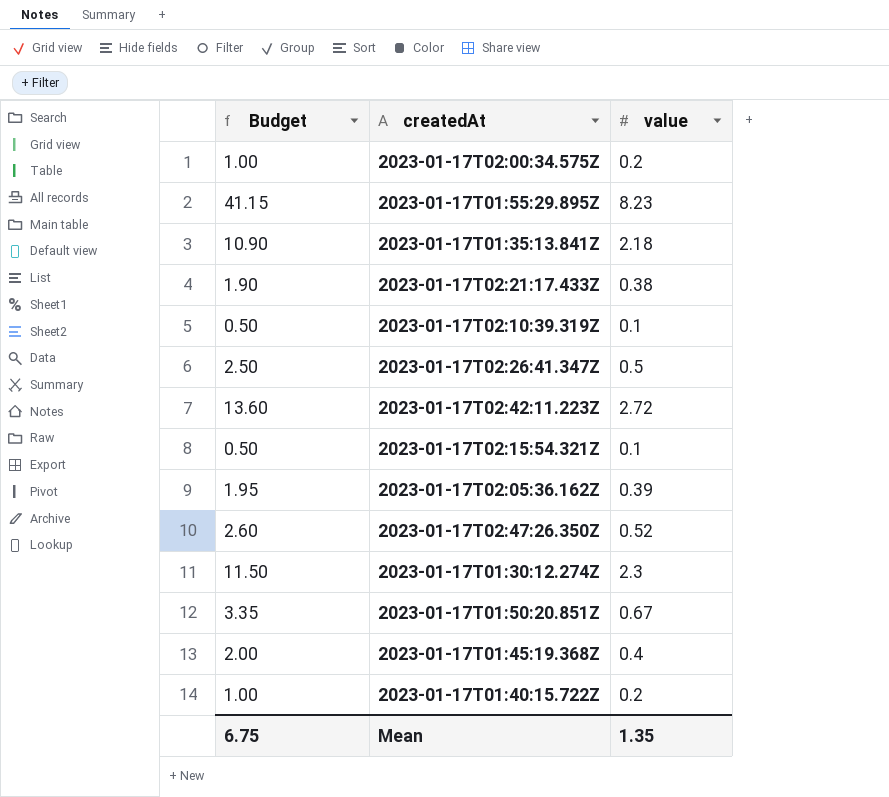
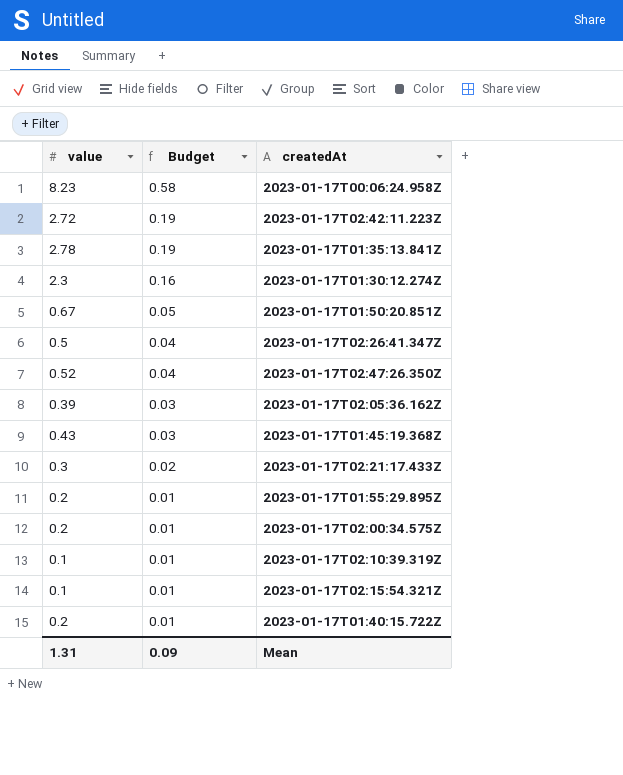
row order: none -> Budget descending
column value | position: 3 -> 1
column Budget | formula: [value] * 5 -> [value] * 0.07
row 2023-01-17T00:06:24.958Z: none -> 8.23 | 0.58
2023-01-17T01:35:13.841Z | value: 2.18 -> 2.78
2023-01-17T01:45:19.368Z | value: 0.4 -> 0.43
2023-01-17T02:21:17.433Z | value: 0.38 -> 0.3
2023-01-17T01:55:29.895Z | value: 8.23 -> 0.2
Mean | value: 1.35 -> 1.31
Mean | Budget: 6.75 -> 0.09

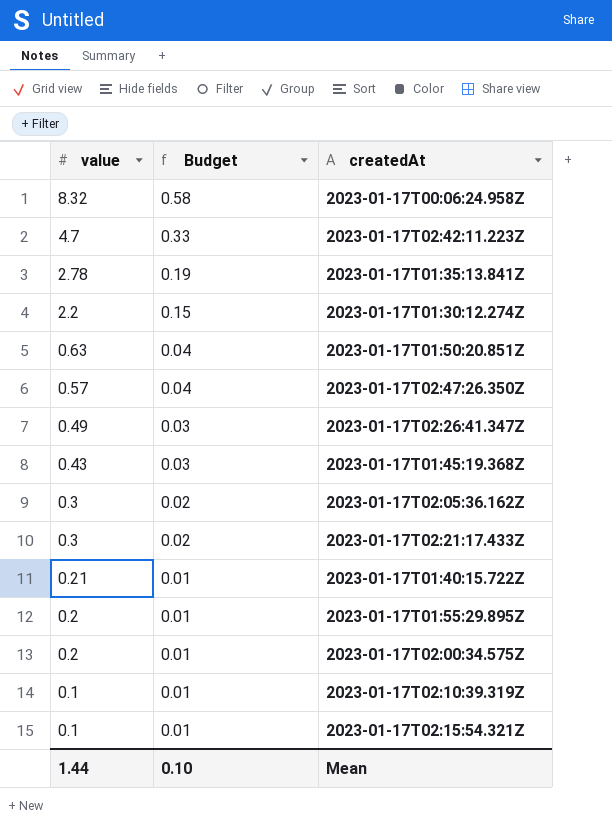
row order: Budget descending -> value descending
2023-01-17T00:06:24.958Z | value: 8.23 -> 8.32
2023-01-17T02:42:11.223Z | value: 2.72 -> 4.7
2023-01-17T02:42:11.223Z | Budget: 0.19 -> 0.33
2023-01-17T01:30:12.274Z | value: 2.3 -> 2.2
2023-01-17T01:30:12.274Z | Budget: 0.16 -> 0.15
2023-01-17T01:50:20.851Z | value: 0.67 -> 0.63
2023-01-17T01:50:20.851Z | Budget: 0.05 -> 0.04
2023-01-17T02:47:26.350Z | value: 0.52 -> 0.57
2023-01-17T02:26:41.347Z | value: 0.5 -> 0.49
2023-01-17T02:26:41.347Z | Budget: 0.04 -> 0.03
2023-01-17T02:05:36.162Z | value: 0.39 -> 0.3
2023-01-17T02:05:36.162Z | Budget: 0.03 -> 0.02
2023-01-17T01:40:15.722Z | value: 0.2 -> 0.21
Mean | value: 1.31 -> 1.44
Mean | Budget: 0.09 -> 0.10

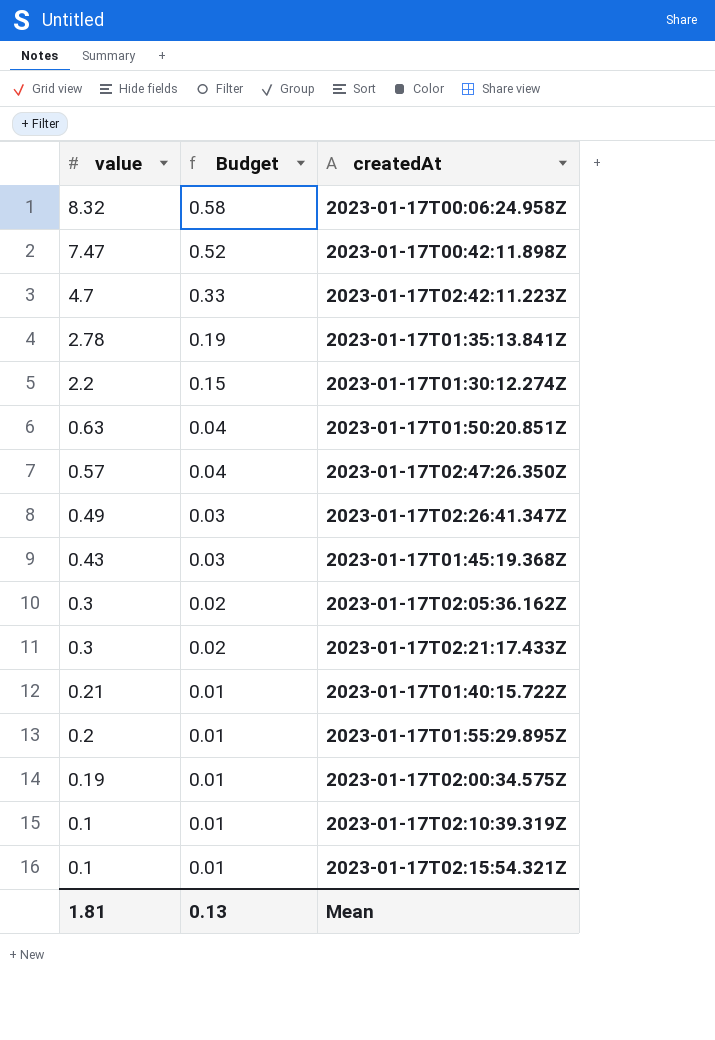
row 2023-01-17T00:42:11.898Z: none -> 7.47 | 0.52
2023-01-17T02:00:34.575Z | value: 0.2 -> 0.19
Mean | value: 1.44 -> 1.81
Mean | Budget: 0.10 -> 0.13

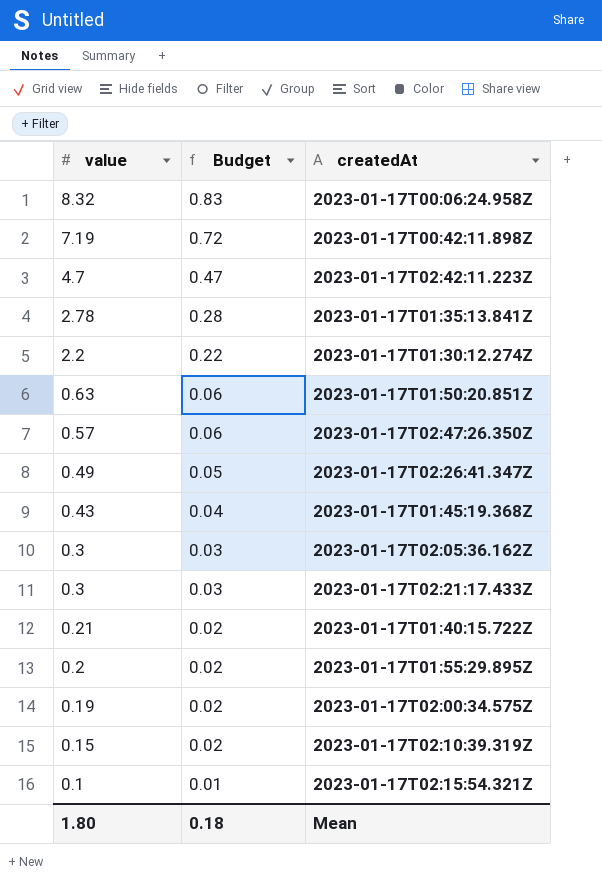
column Budget | formula: [value] * 0.07 -> [value] * 0.1
2023-01-17T00:42:11.898Z | value: 7.47 -> 7.19
2023-01-17T02:10:39.319Z | value: 0.1 -> 0.15
Mean | value: 1.81 -> 1.80
Mean | Budget: 0.13 -> 0.18

